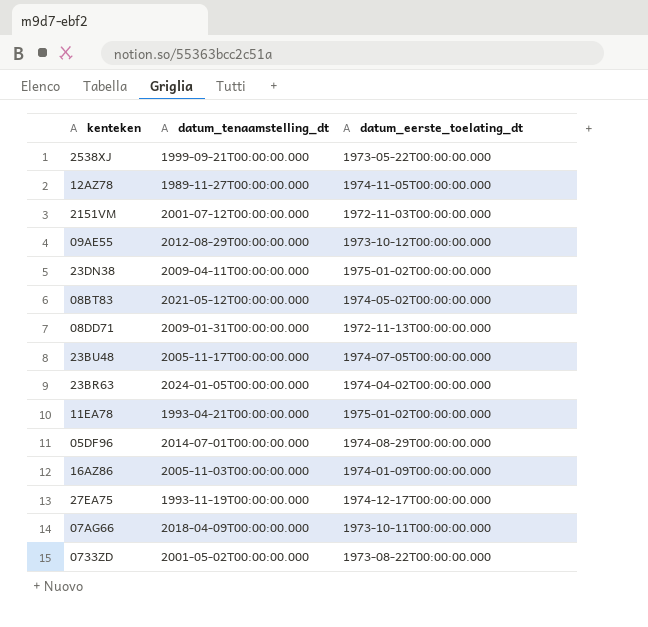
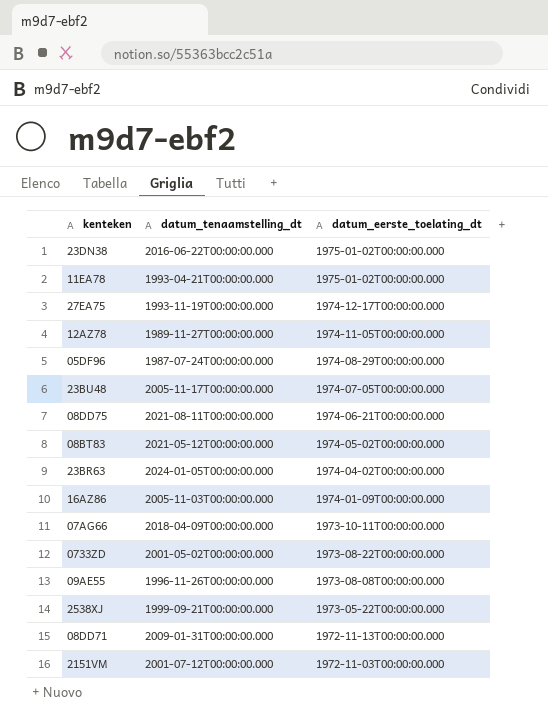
row order: none -> datum_eerste_toelating_dt descending
23DN38 | datum_tenaamstelling_dt: 2009-04-11T00:00:00.000 -> 2016-06-22T00:00:00.000
05DF96 | datum_tenaamstelling_dt: 2014-07-01T00:00:00.000 -> 1987-07-24T00:00:00.000
row 08DD75: none -> 2021-08-11T00:00:00.000 | 1974-06-21T00:00:00.000
09AE55 | datum_tenaamstelling_dt: 2012-08-29T00:00:00.000 -> 1996-11-26T00:00:00.000
09AE55 | datum_eerste_toelating_dt: 1973-10-12T00:00:00.000 -> 1973-08-08T00:00:00.000

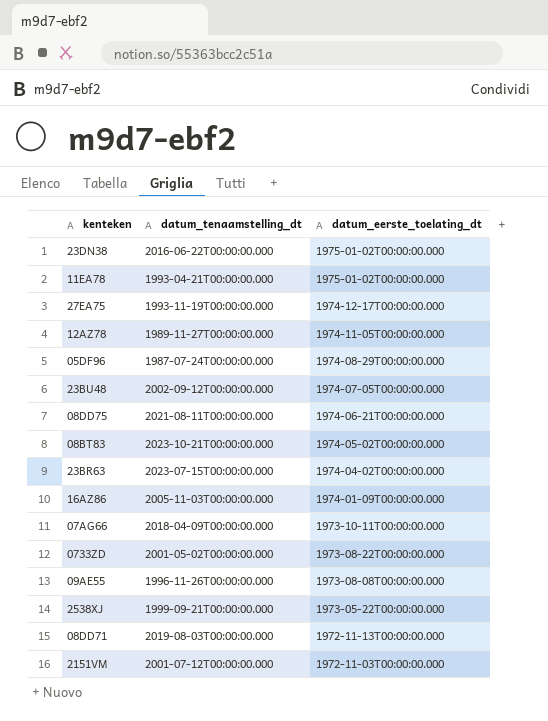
23BU48 | datum_tenaamstelling_dt: 2005-11-17T00:00:00.000 -> 2002-09-12T00:00:00.000
08BT83 | datum_tenaamstelling_dt: 2021-05-12T00:00:00.000 -> 2023-10-21T00:00:00.000
23BR63 | datum_tenaamstelling_dt: 2024-01-05T00:00:00.000 -> 2023-07-15T00:00:00.000
08DD71 | datum_tenaamstelling_dt: 2009-01-31T00:00:00.000 -> 2019-08-03T00:00:00.000

